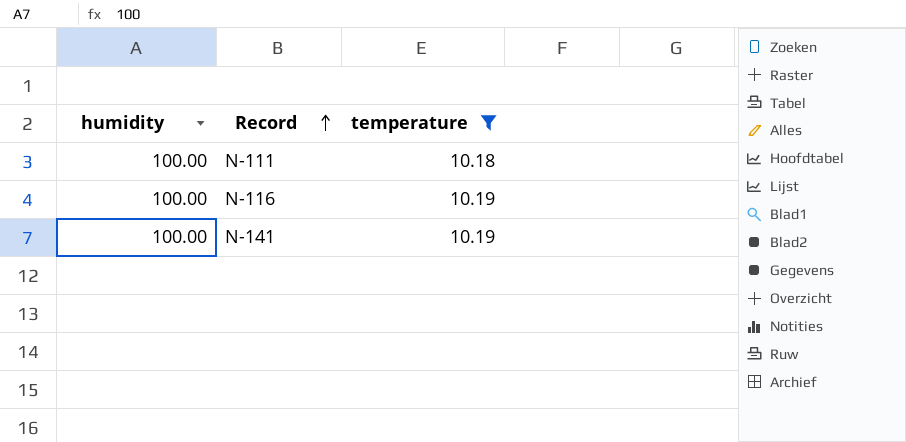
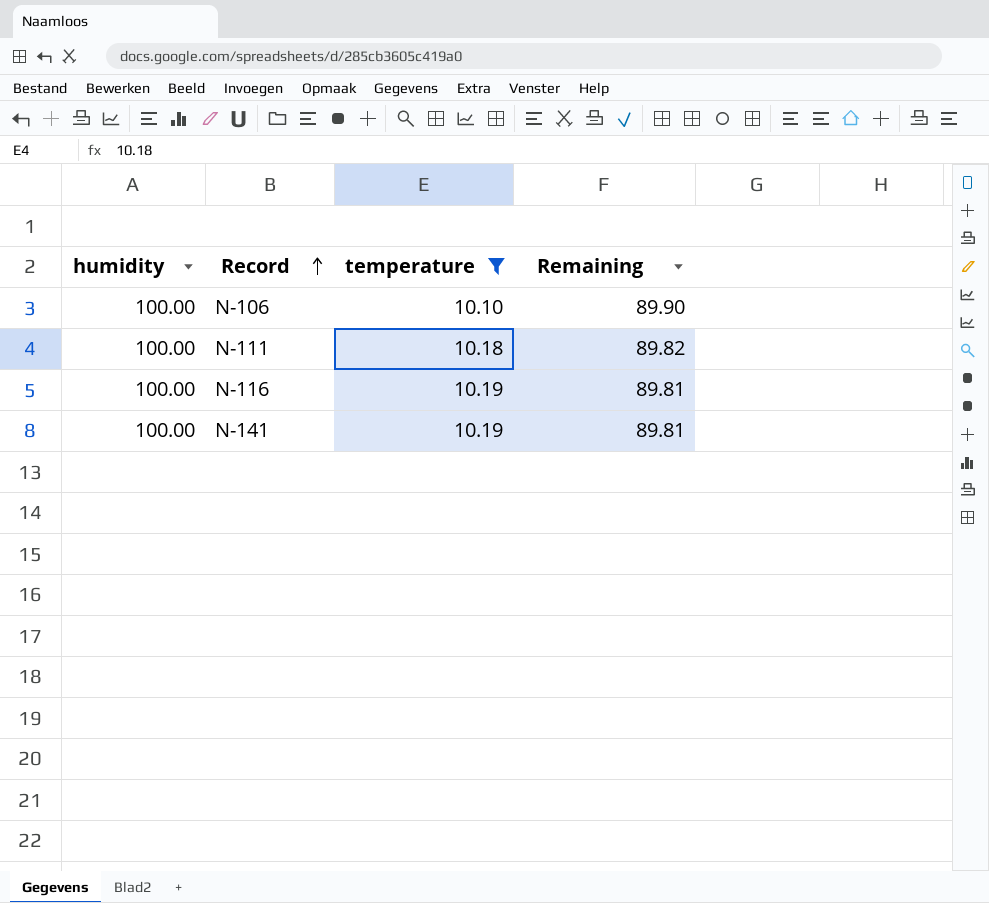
column Remaining | formula: none -> [humidity] - [temperature]
row N-106: none -> 100.00 | 10.10 | 89.90

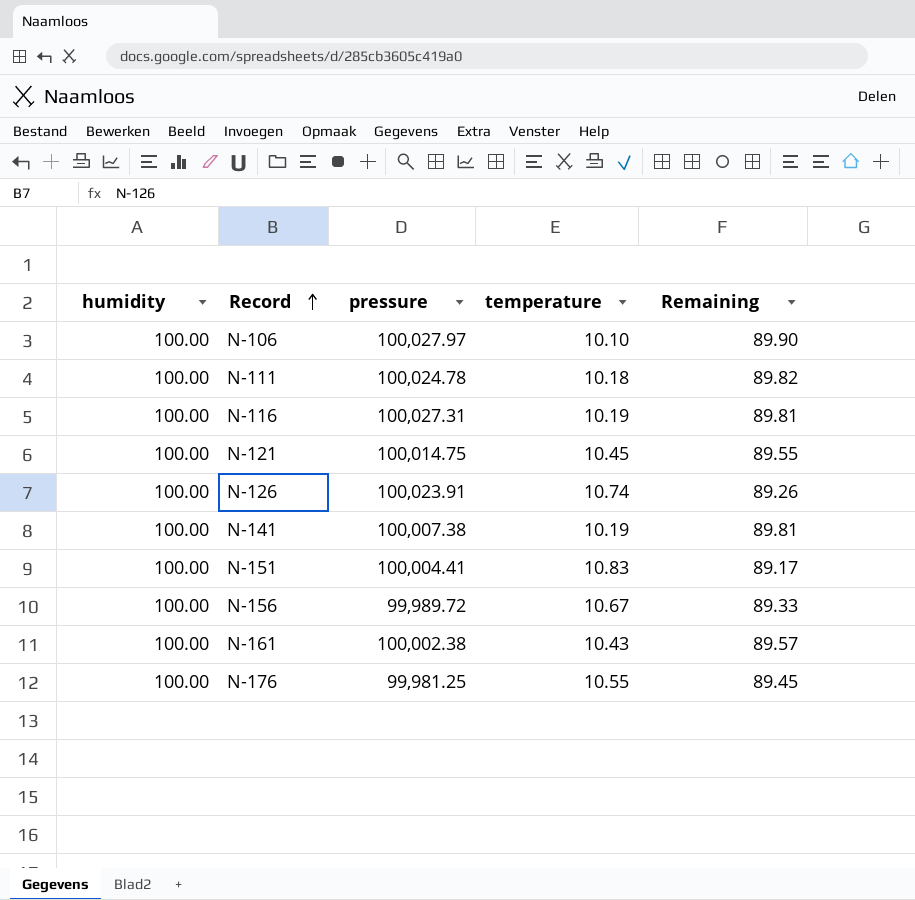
filter: temperature <= 10.19 -> none
column pressure | position: none -> 3

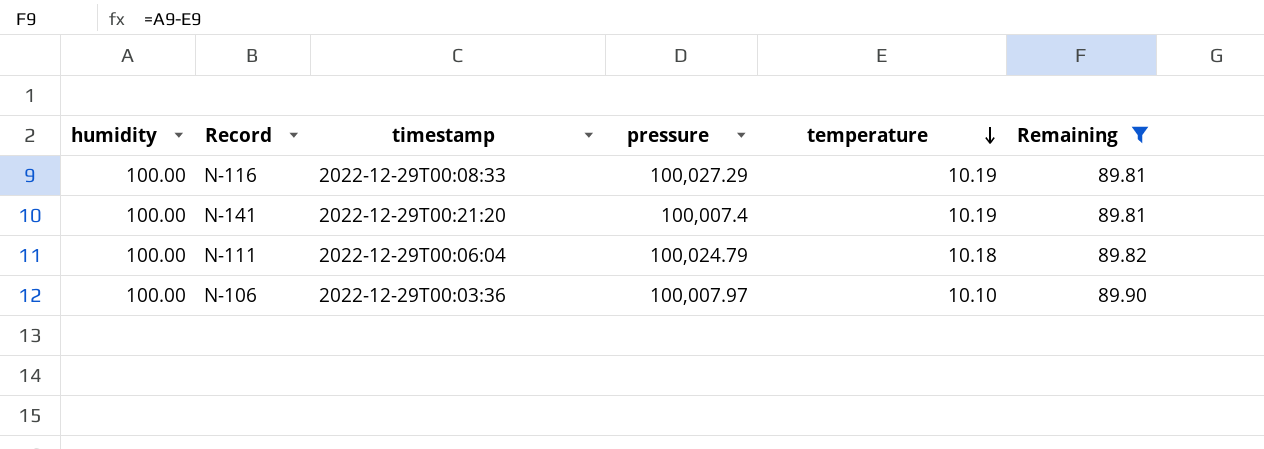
filter: none -> Remaining >= 89.81
row order: Record ascending -> temperature descending
column timestamp | position: none -> 3
N-116 | pressure: 100,027.31 -> 100,027.29
N-141 | pressure: 100,007.38 -> 100,007.4
N-111 | pressure: 100,024.78 -> 100,024.79
N-106 | pressure: 100,027.97 -> 100,007.97

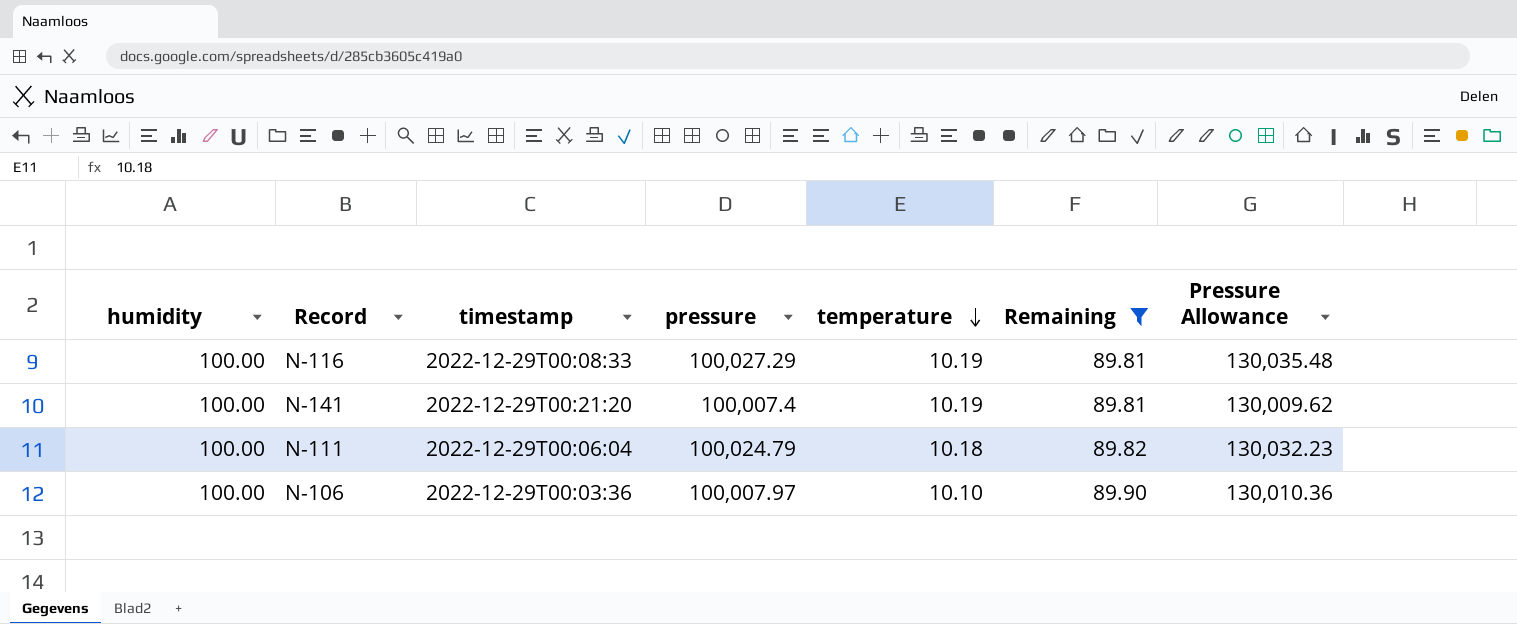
column Pressure Allowance | formula: none -> [pressure] * 1.3

